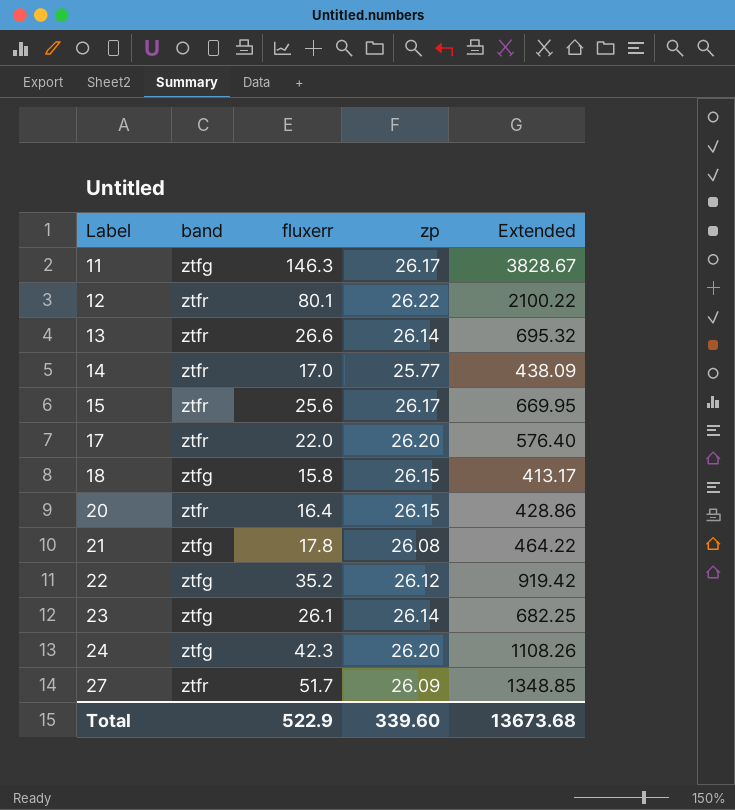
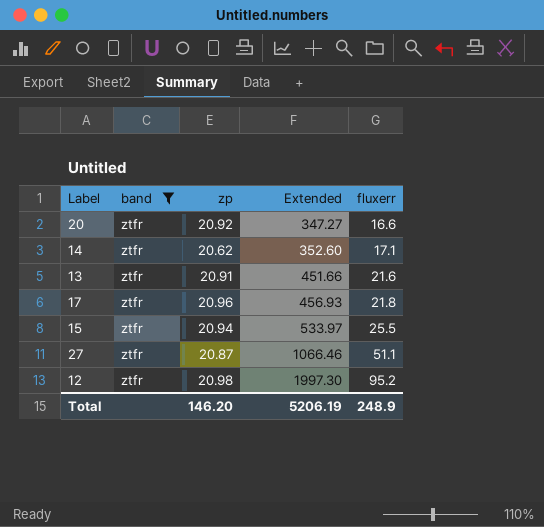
filter: none -> band = ztfr
row order: Label ascending -> Extended ascending
column fluxerr | position: 3 -> 5
20 | zp: 26.15 -> 20.92
20 | Extended: 428.86 -> 347.27
20 | fluxerr: 16.4 -> 16.6
14 | zp: 25.77 -> 20.62
14 | Extended: 438.09 -> 352.60
14 | fluxerr: 17.0 -> 17.1
13 | zp: 26.14 -> 20.91
13 | Extended: 695.32 -> 451.66
13 | fluxerr: 26.6 -> 21.6
17 | zp: 26.20 -> 20.96
17 | Extended: 576.40 -> 456.93
17 | fluxerr: 22.0 -> 21.8
15 | zp: 26.17 -> 20.94
15 | Extended: 669.95 -> 533.97
15 | fluxerr: 25.6 -> 25.5
27 | zp: 26.09 -> 20.87
27 | Extended: 1348.85 -> 1066.46
27 | fluxerr: 51.7 -> 51.1
12 | zp: 26.22 -> 20.98
12 | Extended: 2100.22 -> 1997.30
12 | fluxerr: 80.1 -> 95.2
Total | zp: 339.60 -> 146.20
Total | Extended: 13673.68 -> 5206.19
Total | fluxerr: 522.9 -> 248.9

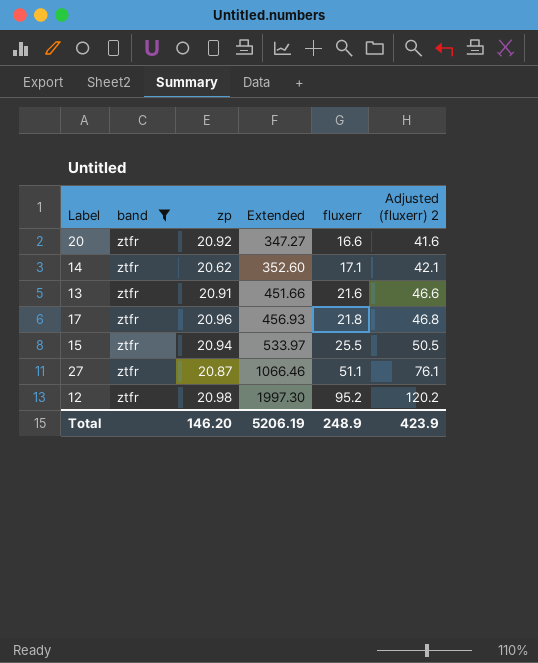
column Adjusted (fluxerr) 2 | formula: none -> [fluxerr] + 25

